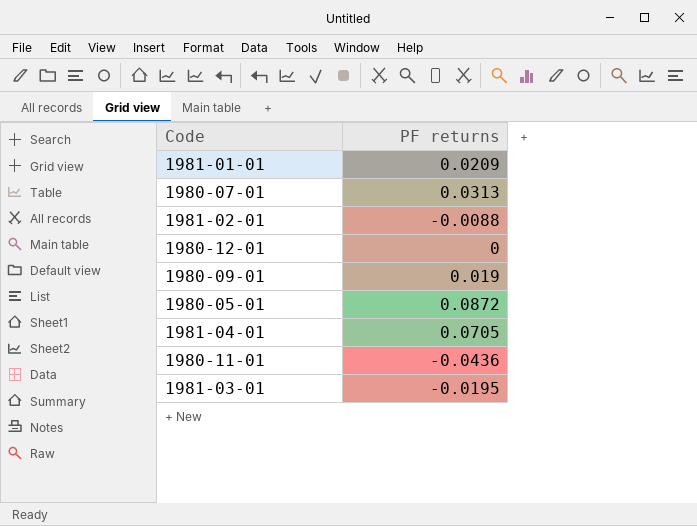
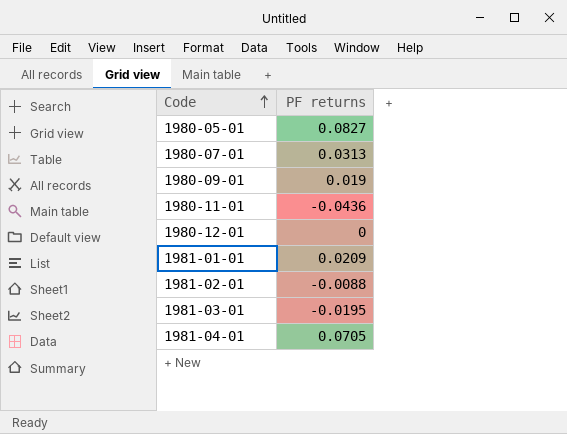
row order: none -> Code ascending
1980-05-01 | PF returns: 0.0872 -> 0.0827

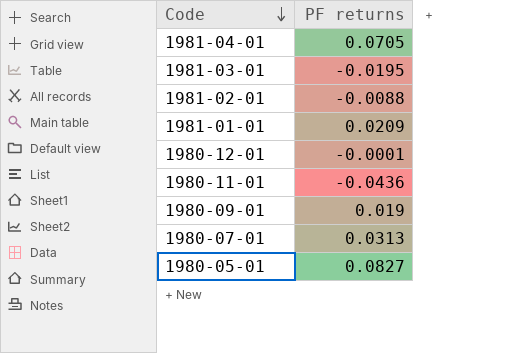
row order: Code ascending -> Code descending
1980-12-01 | PF returns: 0 -> -0.0001

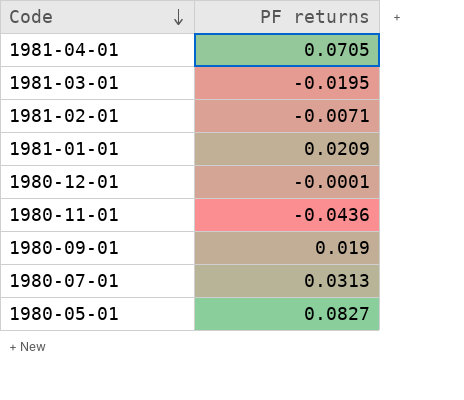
1981-02-01 | PF returns: -0.0088 -> -0.0071

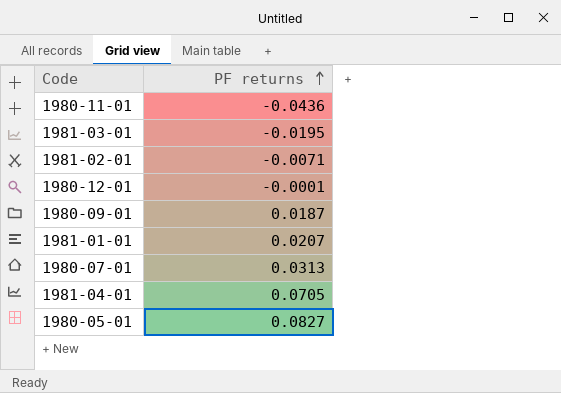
row order: Code descending -> PF returns ascending
1980-09-01 | PF returns: 0.019 -> 0.0187
1981-01-01 | PF returns: 0.0209 -> 0.0207

